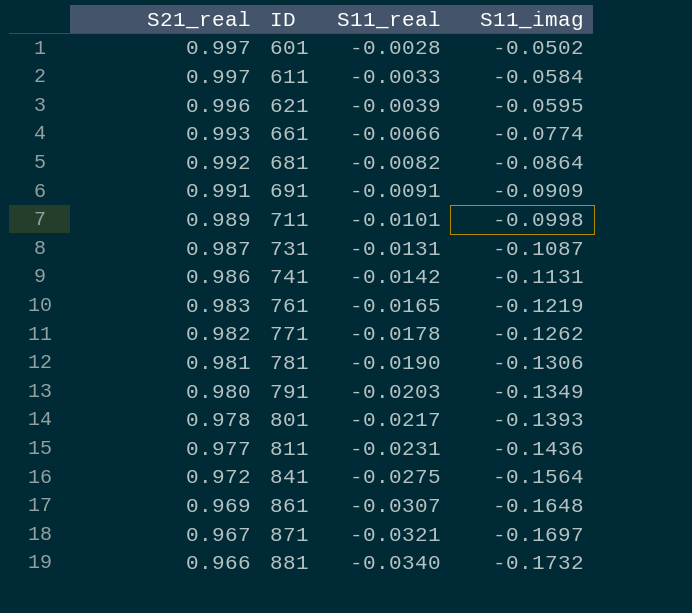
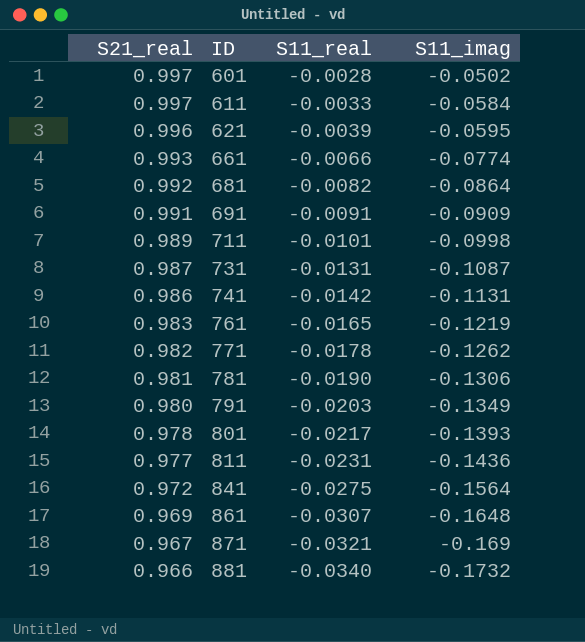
871 | S11_imag: -0.1697 -> -0.169

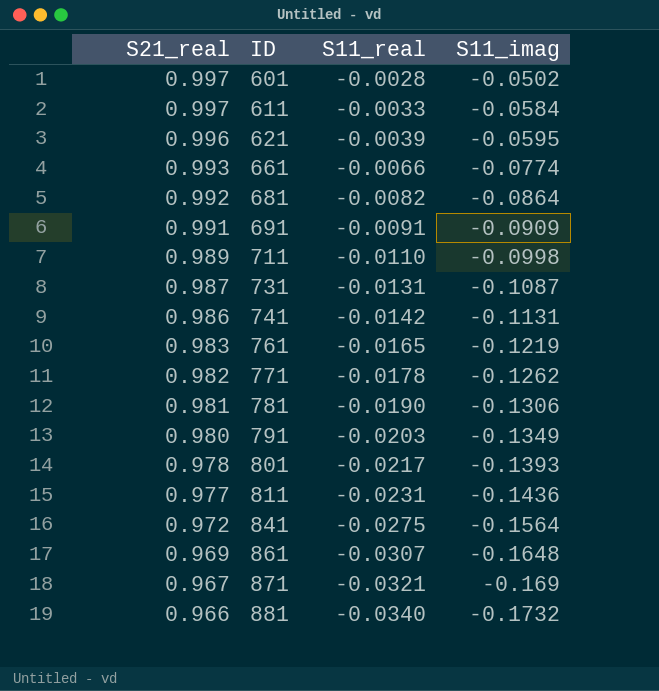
711 | S11_real: -0.0101 -> -0.0110

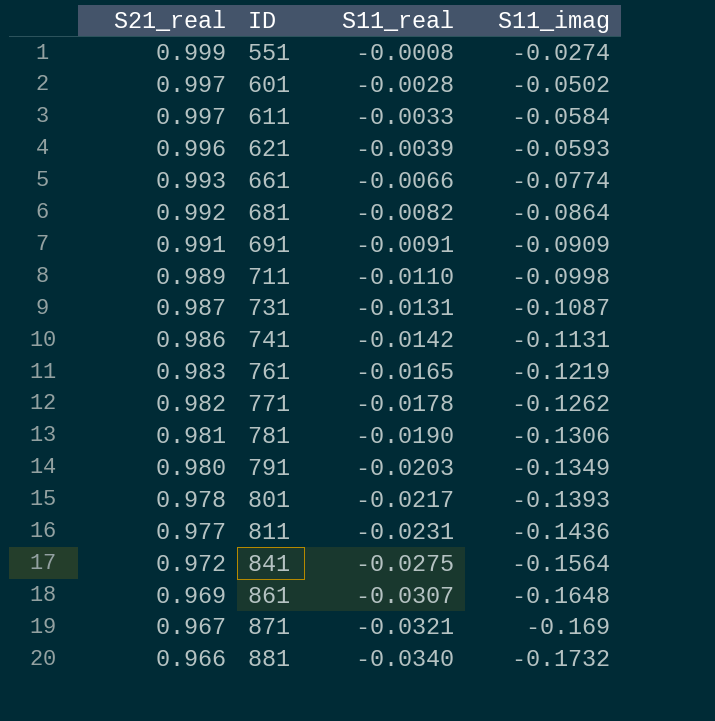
row 551: none -> 0.999 | -0.0008 | -0.0274
621 | S11_imag: -0.0595 -> -0.0593

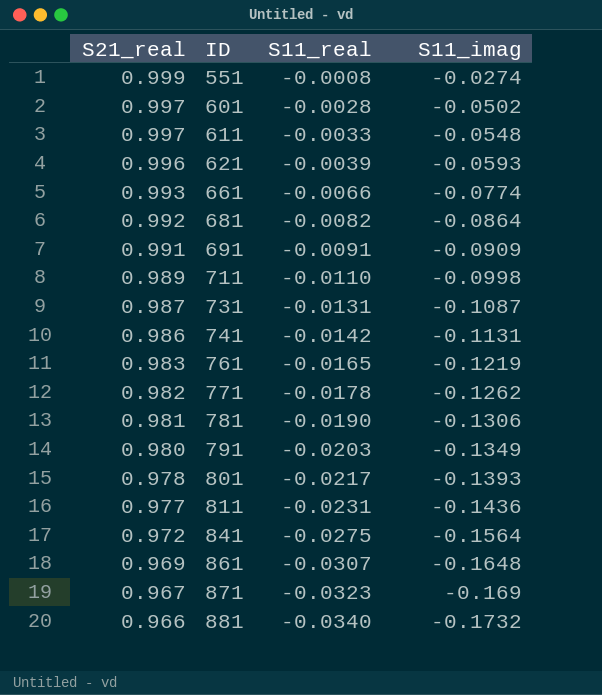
611 | S11_imag: -0.0584 -> -0.0548
871 | S11_real: -0.0321 -> -0.0323

